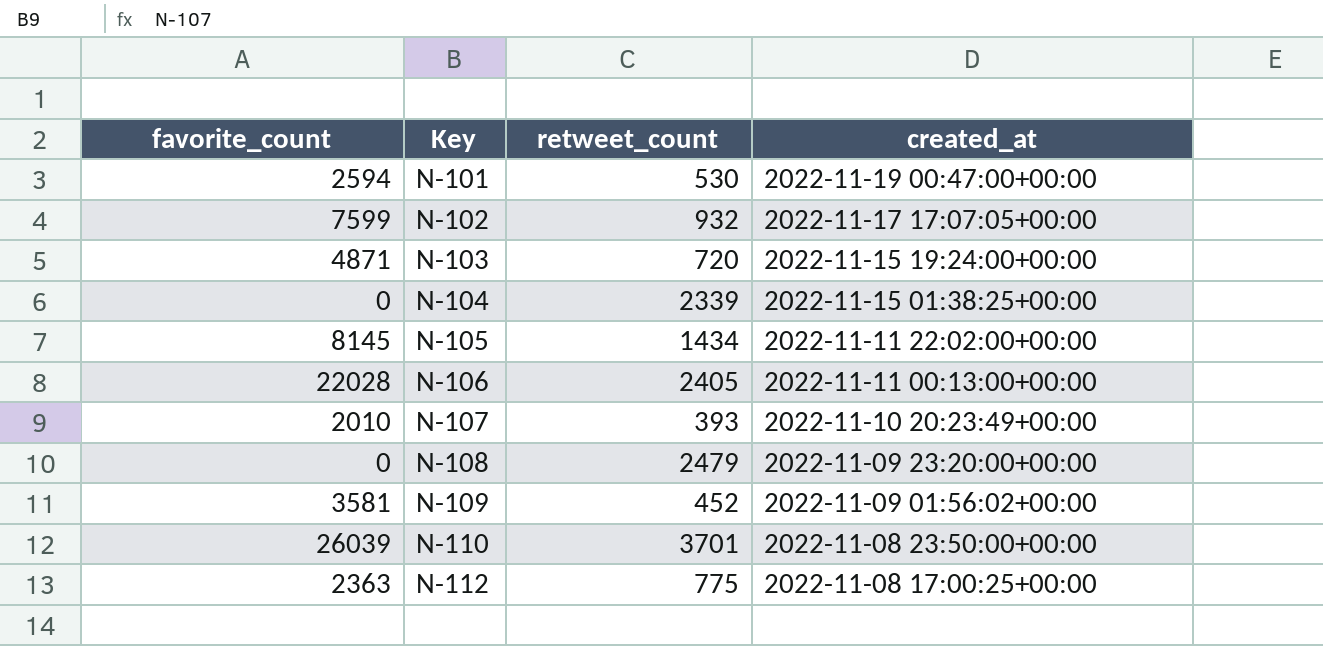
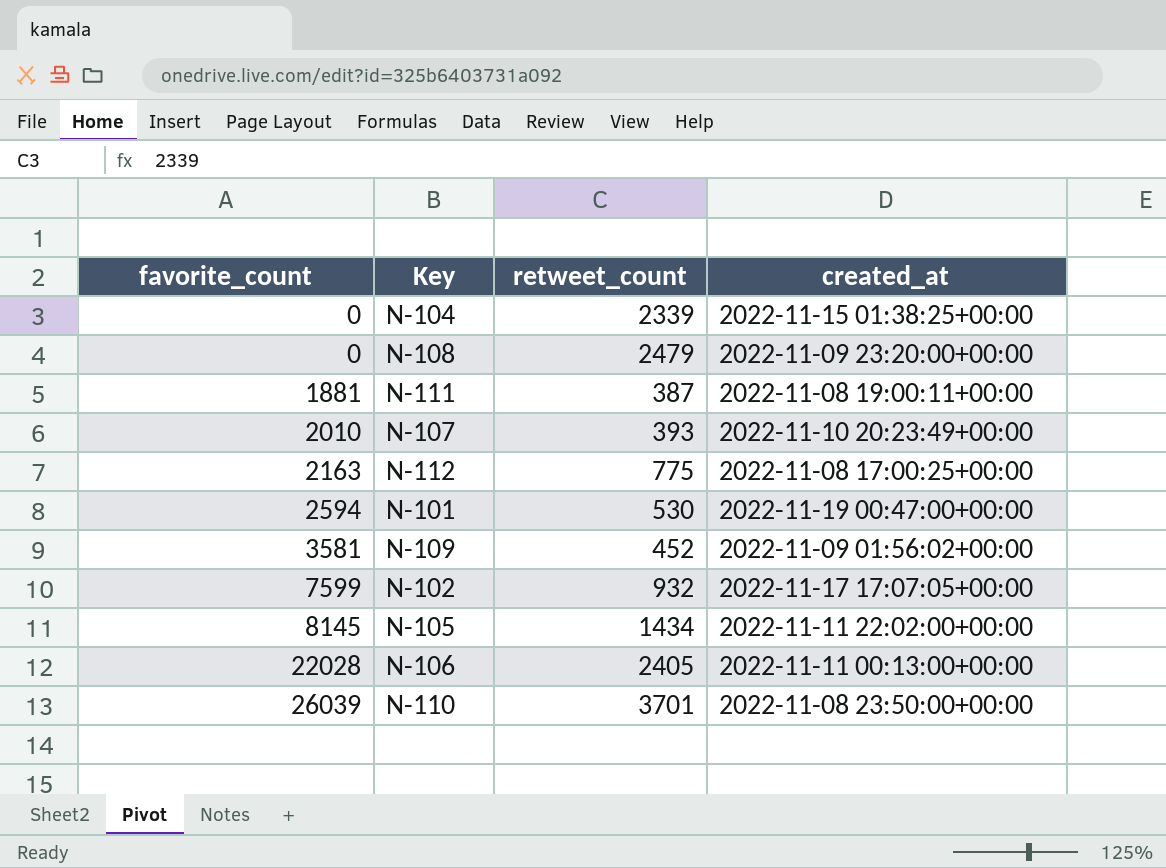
row order: Key ascending -> favorite_count ascending
row N-103: 4871 | 720 | 2022-11-15 19:24:00+00:00 -> none
row N-111: none -> 1881 | 387 | 2022-11-08 19:00:11+00:00
N-112 | favorite_count: 2363 -> 2163

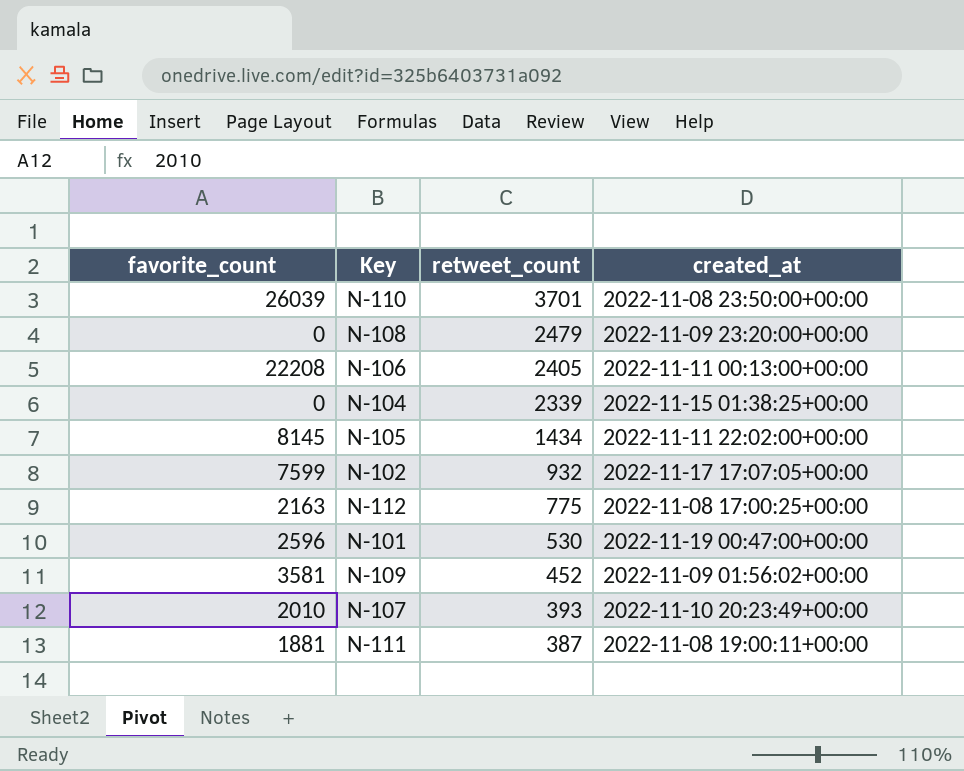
row order: favorite_count ascending -> retweet_count descending
N-106 | favorite_count: 22028 -> 22208
N-101 | favorite_count: 2594 -> 2596

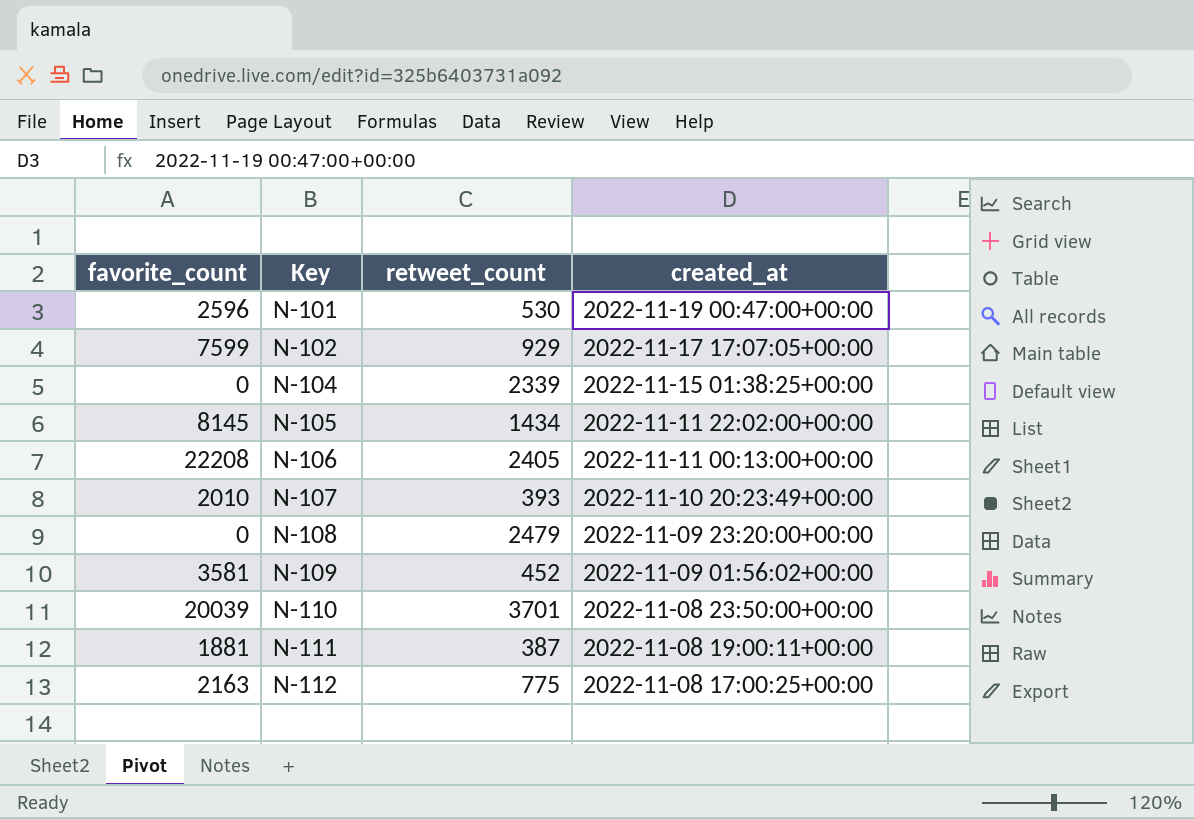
row order: retweet_count descending -> Key ascending
N-102 | retweet_count: 932 -> 929
N-110 | favorite_count: 26039 -> 20039

